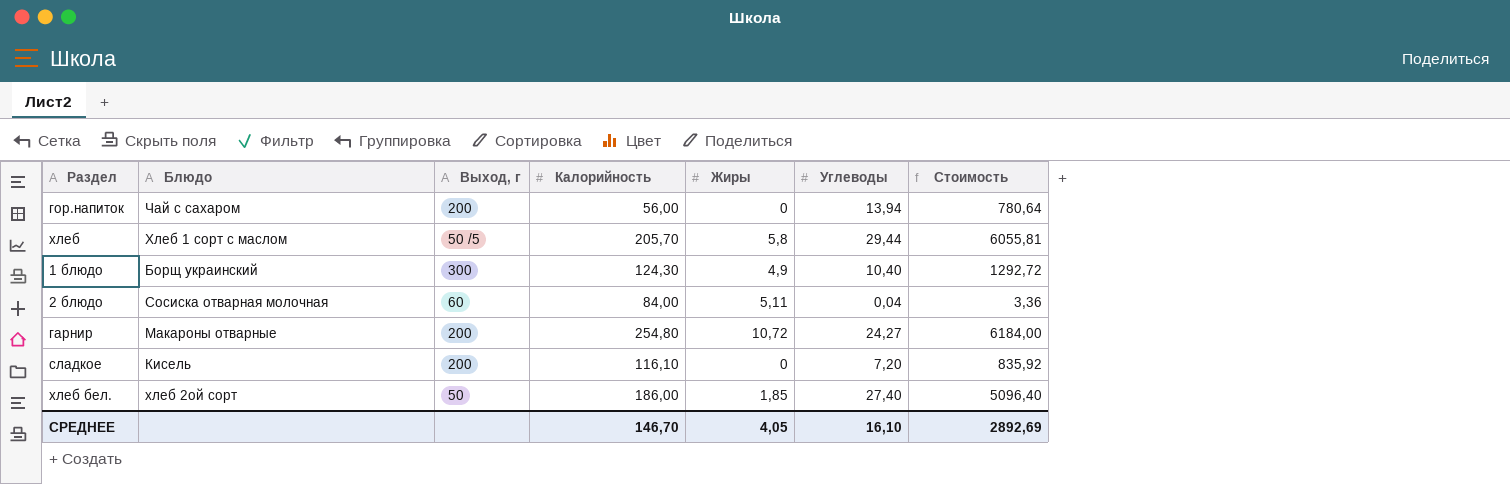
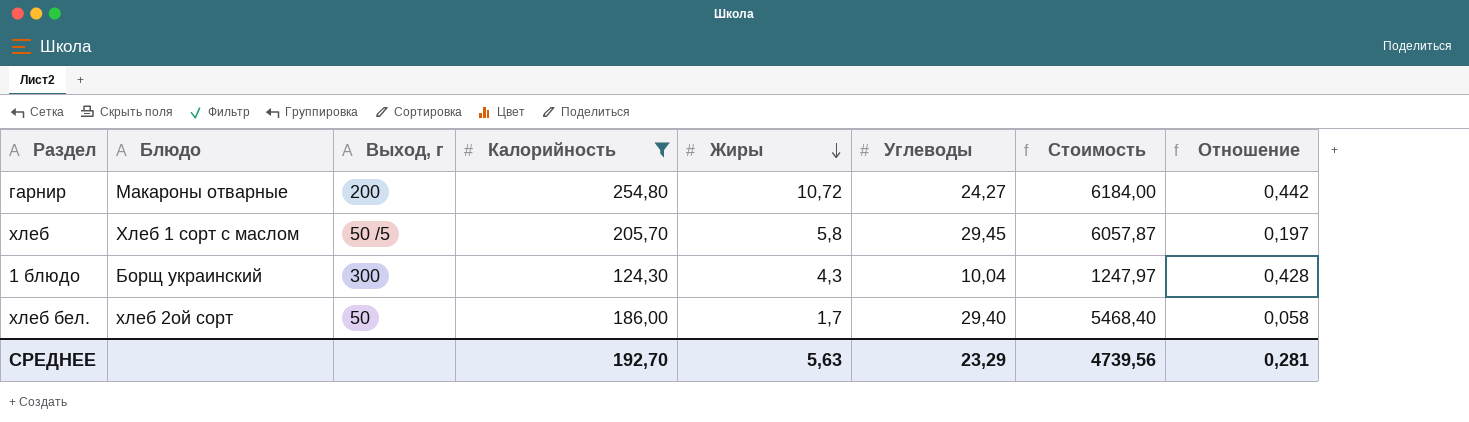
filter: none -> Калорийность >= 124,30
row order: none -> Жиры descending
column Отношение | formula: none -> [Жиры] / [Углеводы]
хлеб | Углеводы: 29,44 -> 29,45
хлеб | Стоимость: 6055,81 -> 6057,87
1 блюдо | Жиры: 4,9 -> 4,3
1 блюдо | Углеводы: 10,40 -> 10,04
1 блюдо | Стоимость: 1292,72 -> 1247,97
хлеб бел. | Жиры: 1,85 -> 1,7
хлеб бел. | Углеводы: 27,40 -> 29,40
хлеб бел. | Стоимость: 5096,40 -> 5468,40
СРЕДНЕЕ | Калорийность: 146,70 -> 192,70
СРЕДНЕЕ | Жиры: 4,05 -> 5,63
СРЕДНЕЕ | Углеводы: 16,10 -> 23,29
СРЕДНЕЕ | Стоимость: 2892,69 -> 4739,56

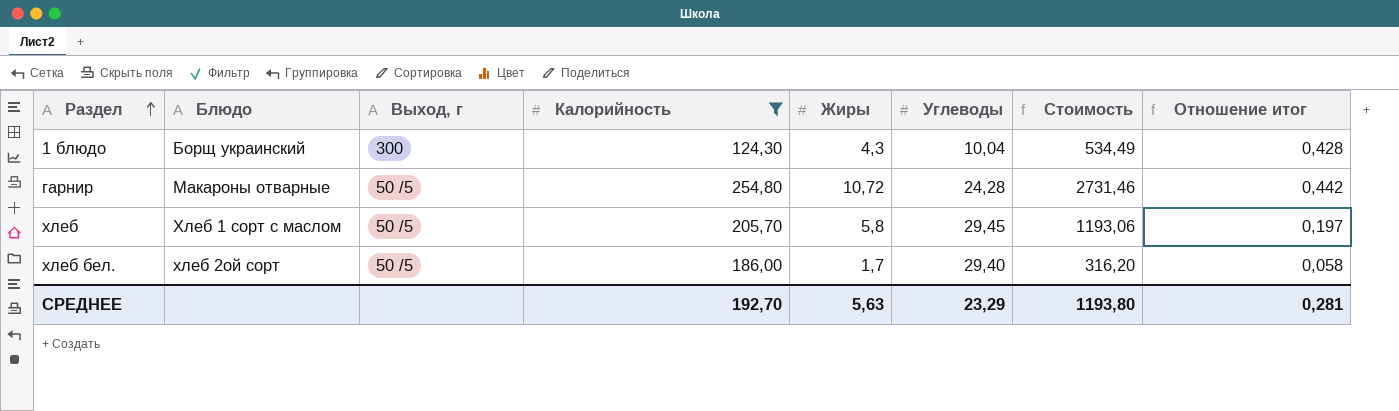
row order: Жиры descending -> Раздел ascending
column Стоимость | formula: [Калорийность] * [Углеводы] -> [Калорийность] * [Жиры]
column name: Отношение -> Отношение итог
гарнир | Выход, г: 200 -> 50 /5
гарнир | Углеводы: 24,27 -> 24,28
хлеб бел. | Выход, г: 50 -> 50 /5
СРЕДНЕЕ | Стоимость: 4739,56 -> 1193,80

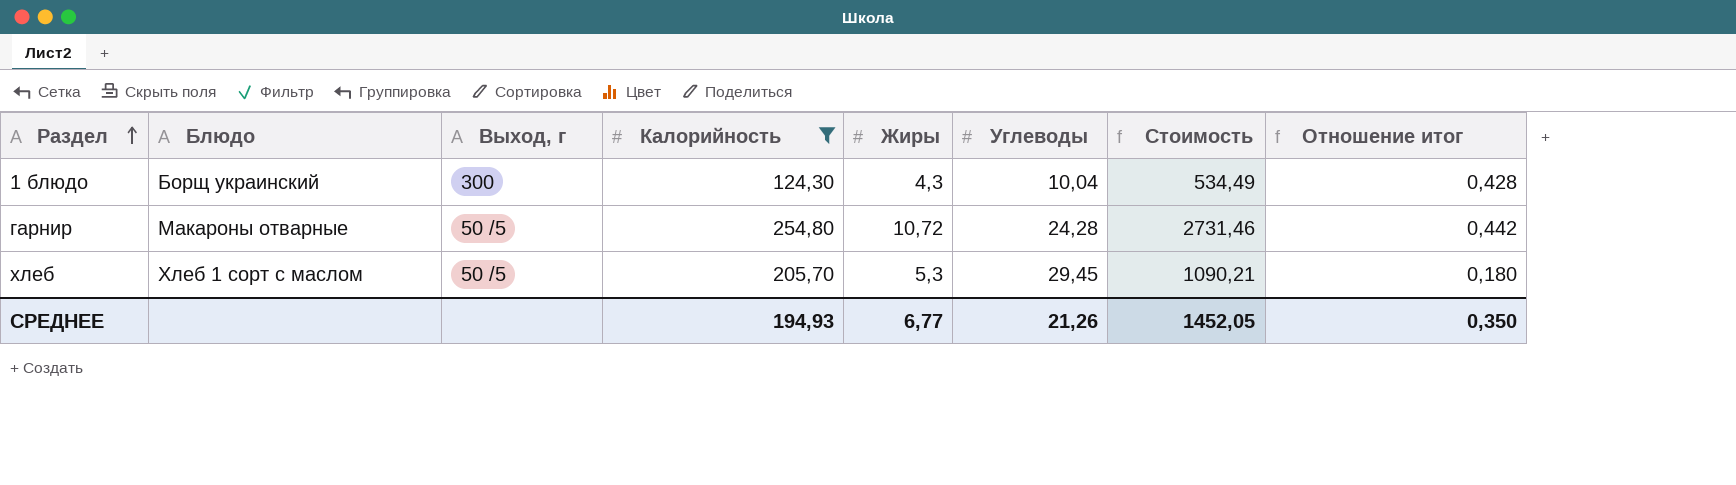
row хлеб бел.: хлеб 2ой сорт | 50 /5 | 186,00 | 1,7 | 29,40 | 316,20 | 0,058 -> none
хлеб | Жиры: 5,8 -> 5,3
хлеб | Стоимость: 1193,06 -> 1090,21
хлеб | Отношение итог: 0,197 -> 0,180
СРЕДНЕЕ | Калорийность: 192,70 -> 194,93
СРЕДНЕЕ | Жиры: 5,63 -> 6,77
СРЕДНЕЕ | Углеводы: 23,29 -> 21,26
СРЕДНЕЕ | Стоимость: 1193,80 -> 1452,05
СРЕДНЕЕ | Отношение итог: 0,281 -> 0,350

